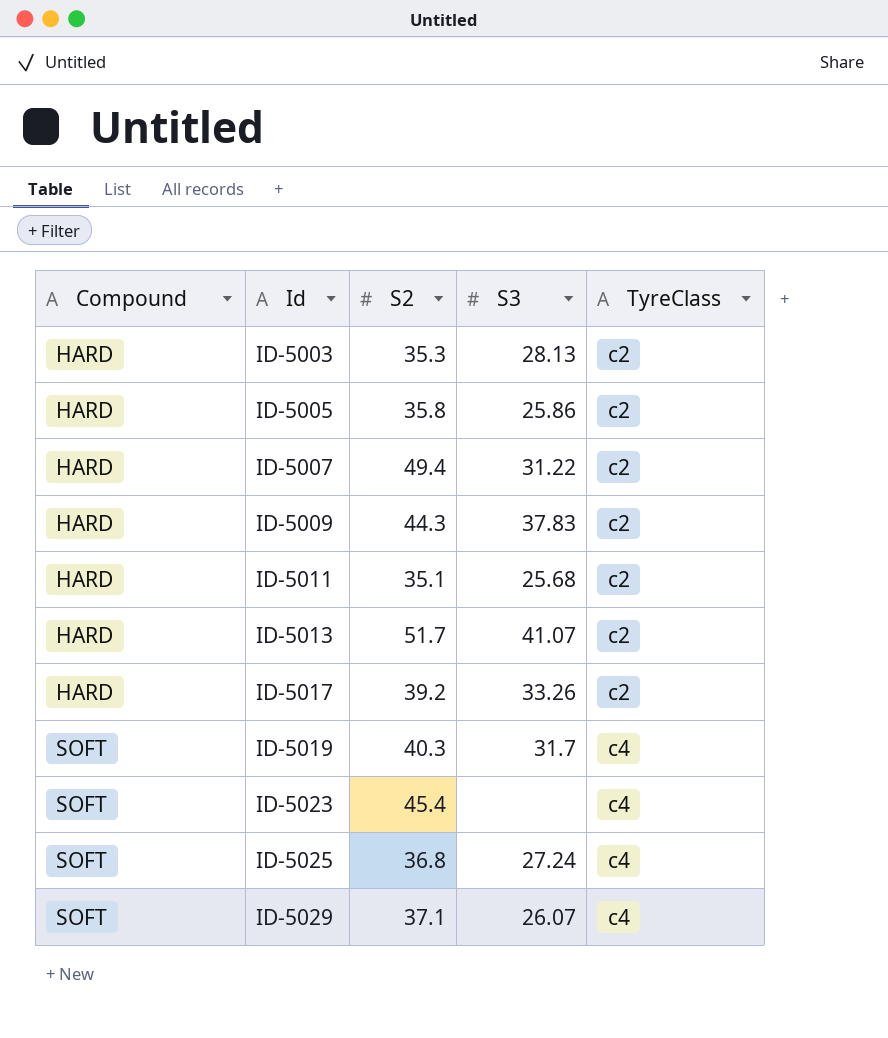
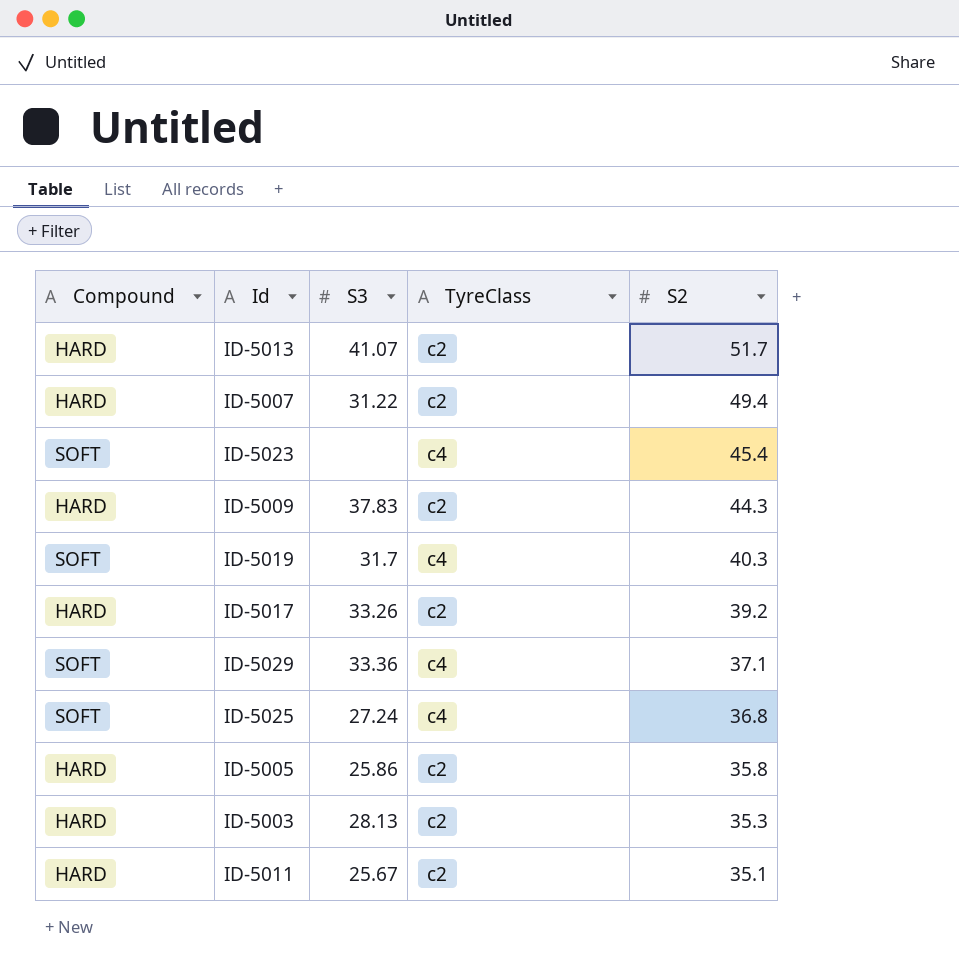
row order: Compound ascending -> S2 descending
column S2 | position: 3 -> 5
ID-5029 | S3: 26.07 -> 33.36
ID-5011 | S3: 25.68 -> 25.67

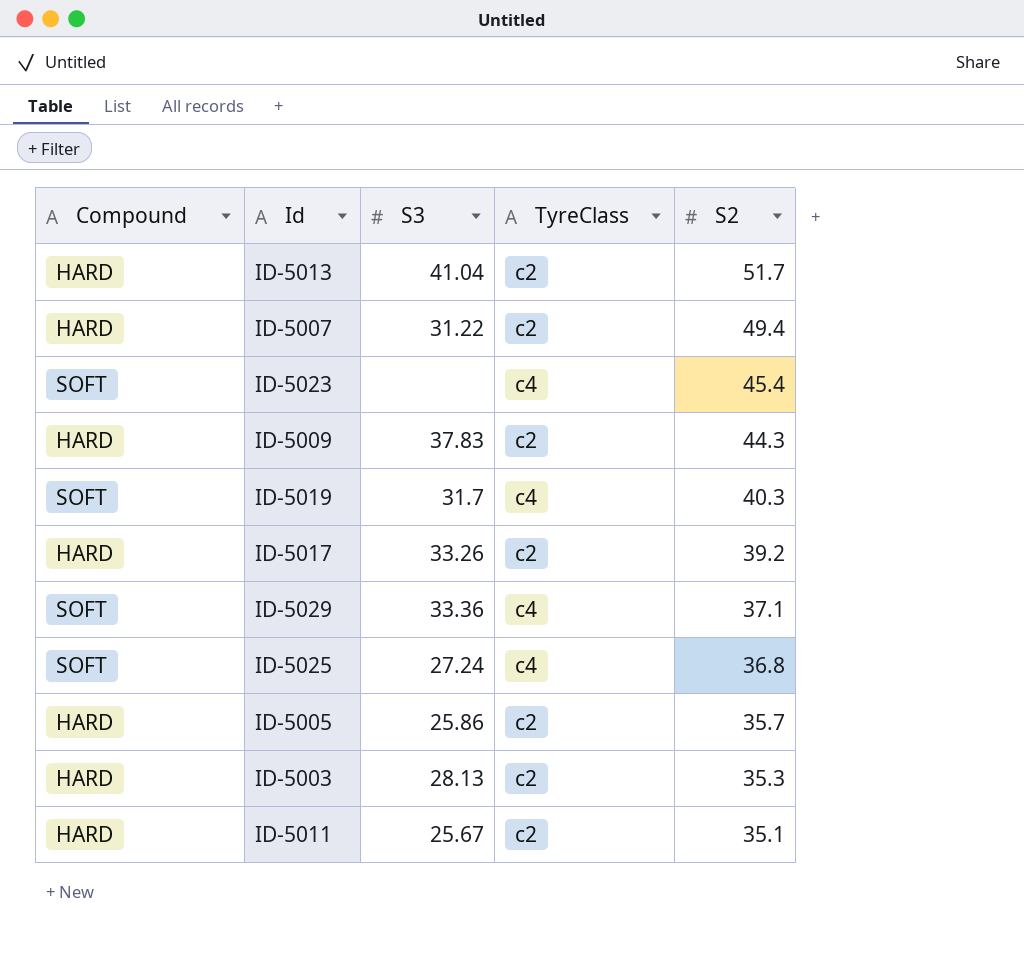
ID-5013 | S3: 41.07 -> 41.04
ID-5005 | S2: 35.8 -> 35.7

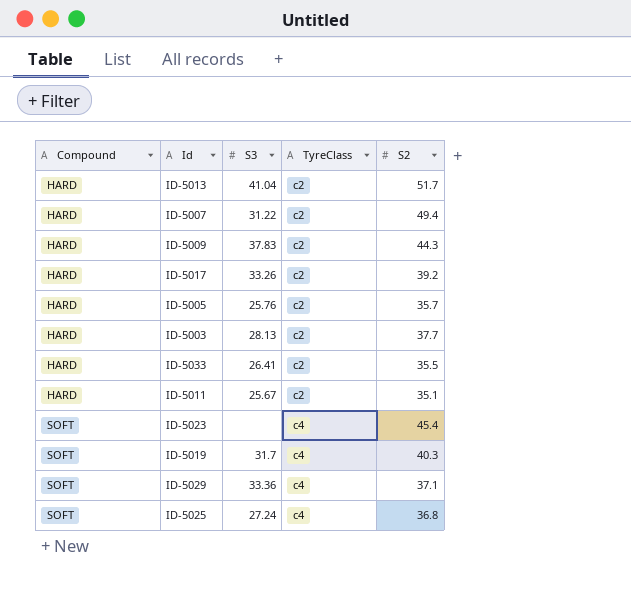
row order: S2 descending -> Compound ascending
ID-5005 | S3: 25.86 -> 25.76
ID-5003 | S2: 35.3 -> 37.7
row ID-5033: none -> HARD | 26.41 | c2 | 35.5

